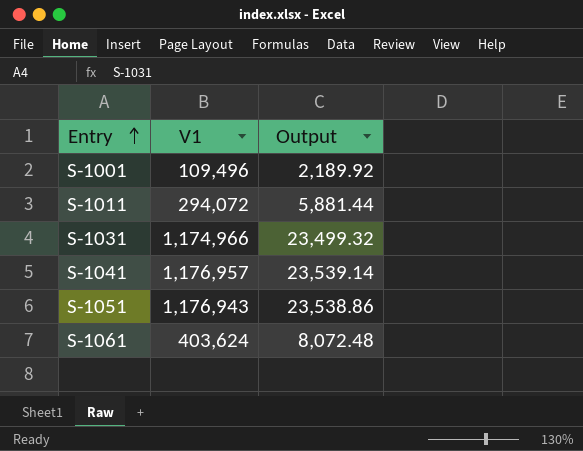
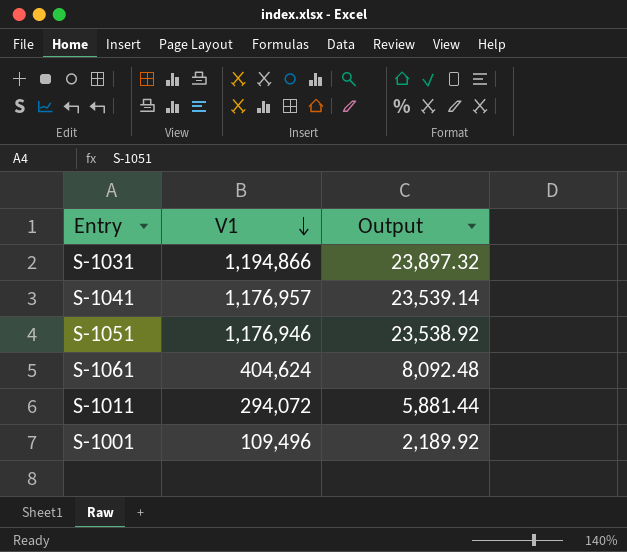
row order: Entry ascending -> V1 descending
S-1031 | V1: 1,174,966 -> 1,194,866
S-1031 | Output: 23,499.32 -> 23,897.32
S-1051 | V1: 1,176,943 -> 1,176,946
S-1051 | Output: 23,538.86 -> 23,538.92
S-1061 | V1: 403,624 -> 404,624
S-1061 | Output: 8,072.48 -> 8,092.48

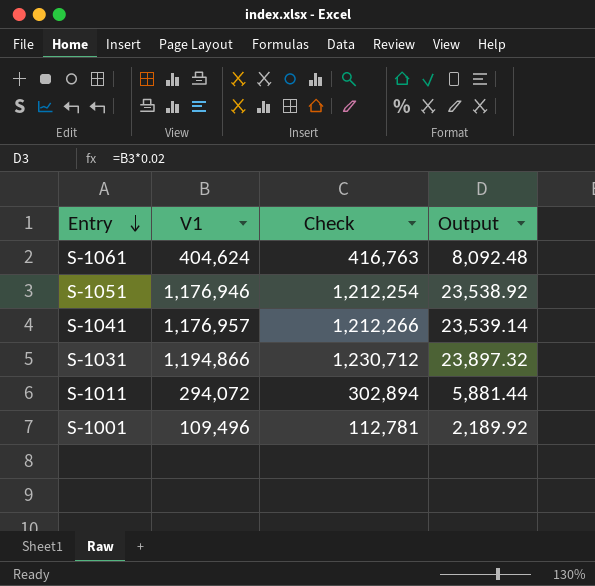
row order: V1 descending -> Entry descending
column Check | formula: none -> [V1] * 1.03

